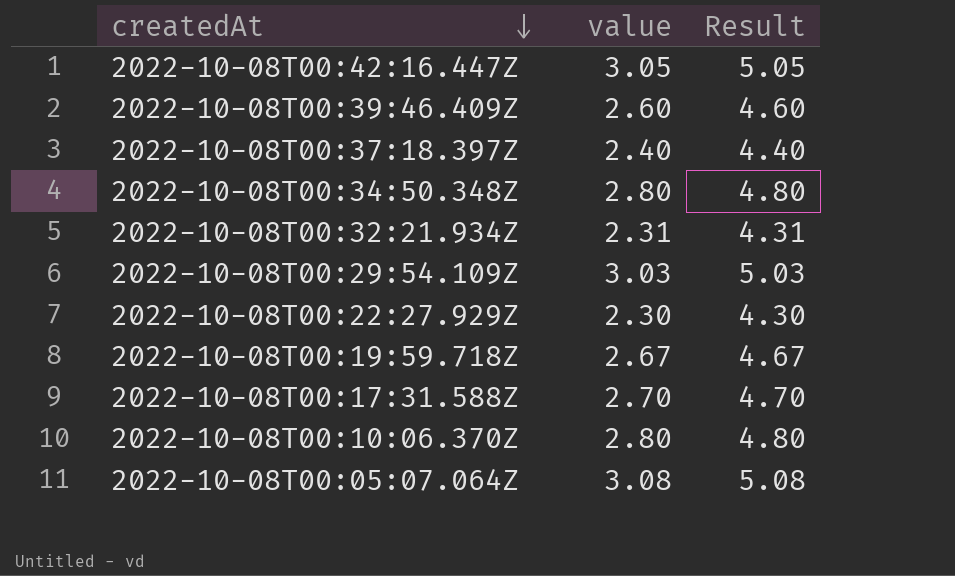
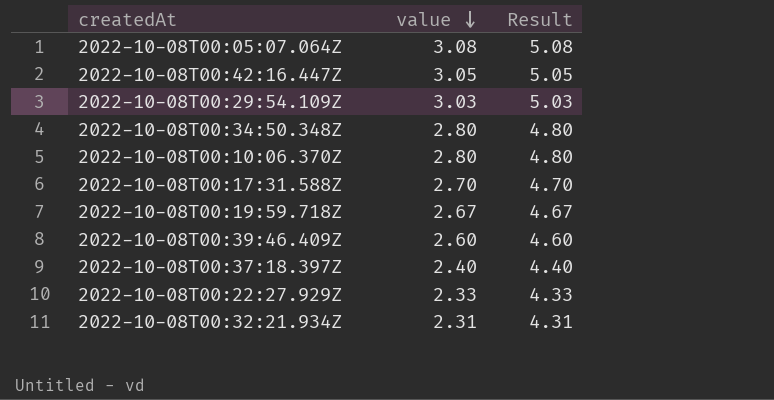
row order: createdAt descending -> value descending
2022-10-08T00:22:27.929Z | value: 2.30 -> 2.33
2022-10-08T00:22:27.929Z | Result: 4.30 -> 4.33

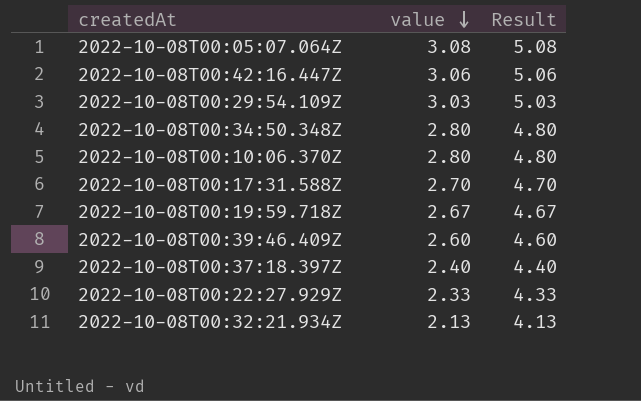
2022-10-08T00:42:16.447Z | value: 3.05 -> 3.06
2022-10-08T00:42:16.447Z | Result: 5.05 -> 5.06
2022-10-08T00:32:21.934Z | value: 2.31 -> 2.13
2022-10-08T00:32:21.934Z | Result: 4.31 -> 4.13

